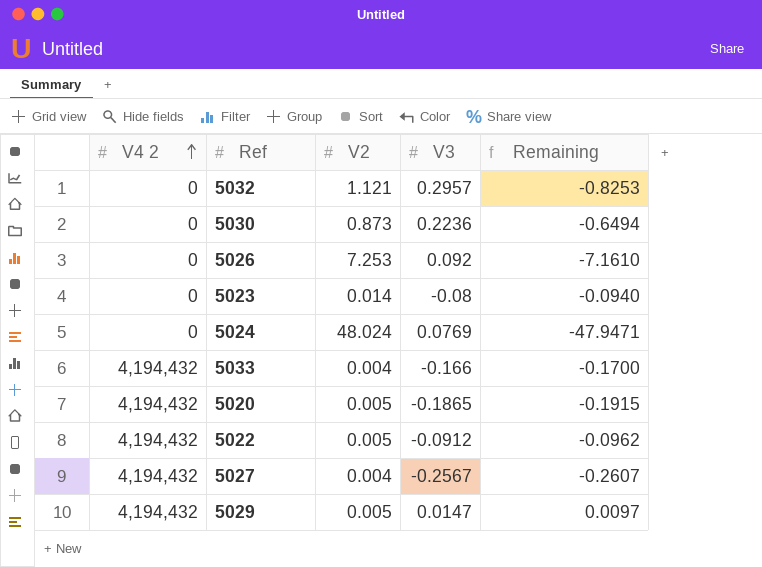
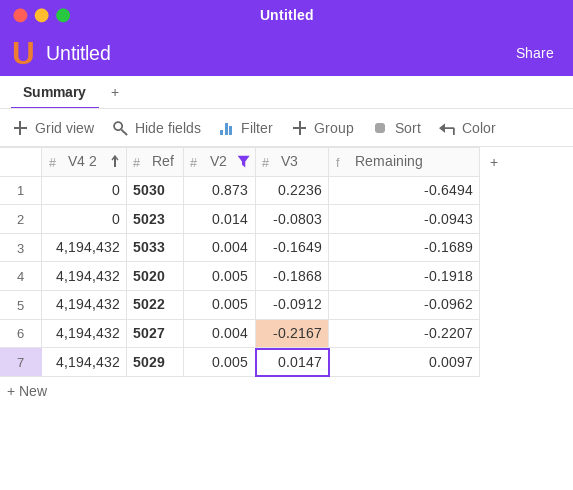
filter: none -> V2 <= 0.873
5023 | V3: -0.08 -> -0.0803
5023 | Remaining: -0.0940 -> -0.0943
5033 | V3: -0.166 -> -0.1649
5033 | Remaining: -0.1700 -> -0.1689
5020 | V3: -0.1865 -> -0.1868
5020 | Remaining: -0.1915 -> -0.1918
5027 | V3: -0.2567 -> -0.2167
5027 | Remaining: -0.2607 -> -0.2207

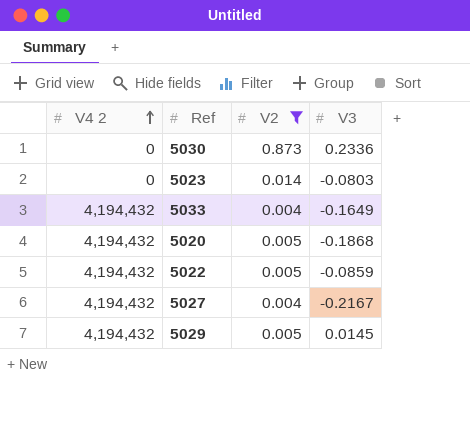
column Remaining | formula: [V3] - [V2] -> none
5030 | V3: 0.2236 -> 0.2336
5022 | V3: -0.0912 -> -0.0859
5029 | V3: 0.0147 -> 0.0145

